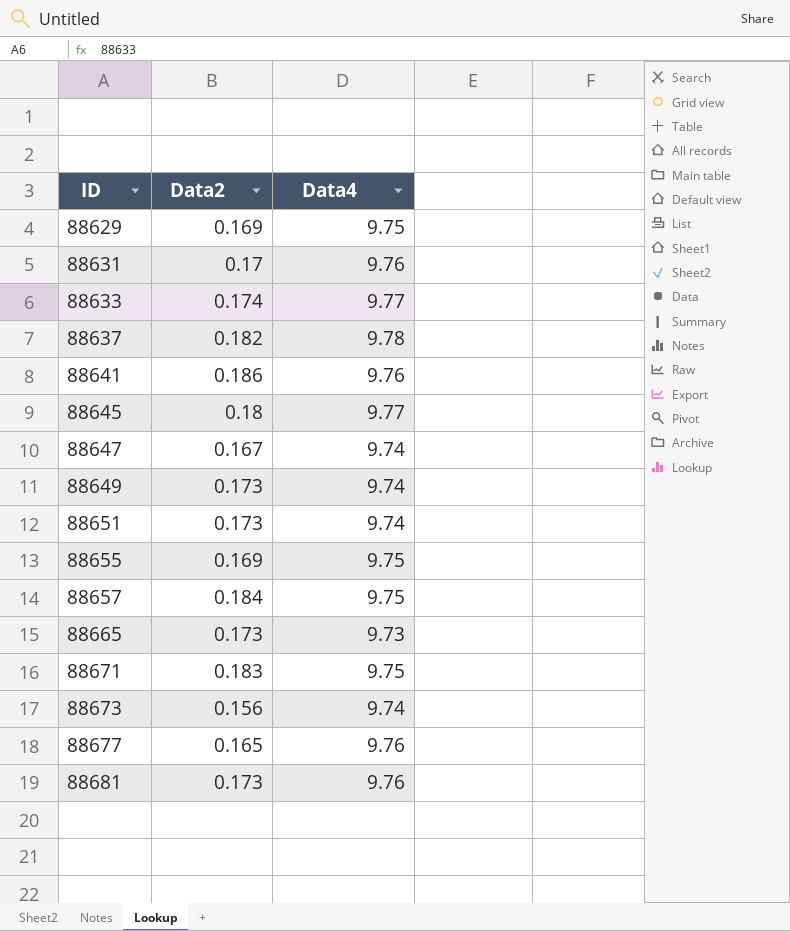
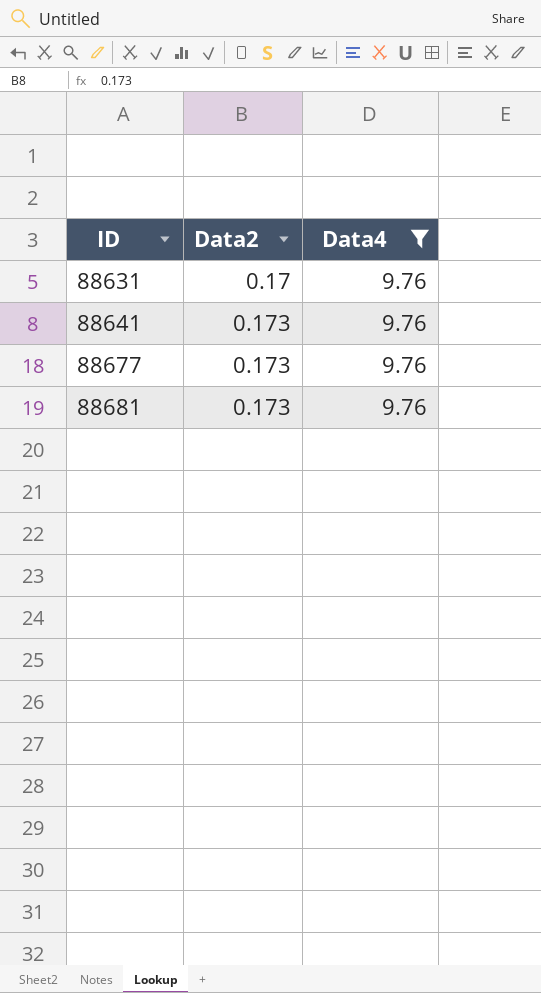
filter: none -> Data4 = 9.76
88641 | Data2: 0.186 -> 0.173
88677 | Data2: 0.165 -> 0.173

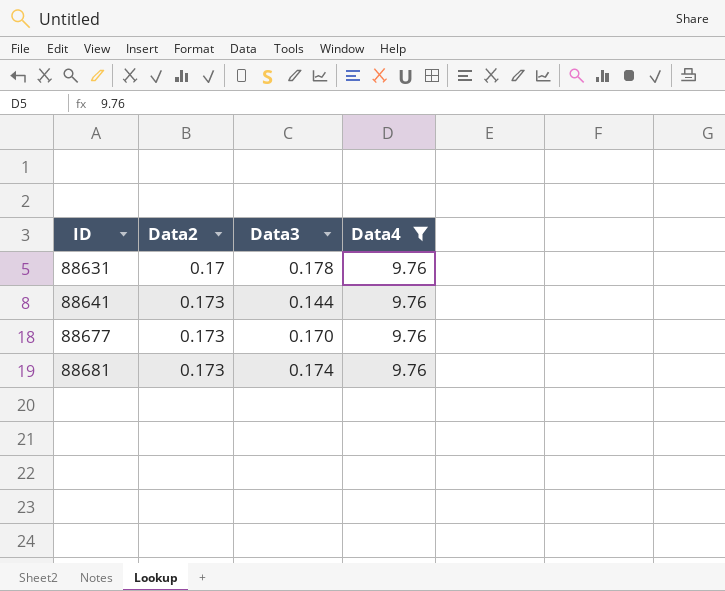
column Data3 | position: none -> 3

